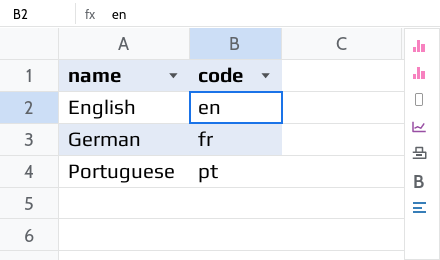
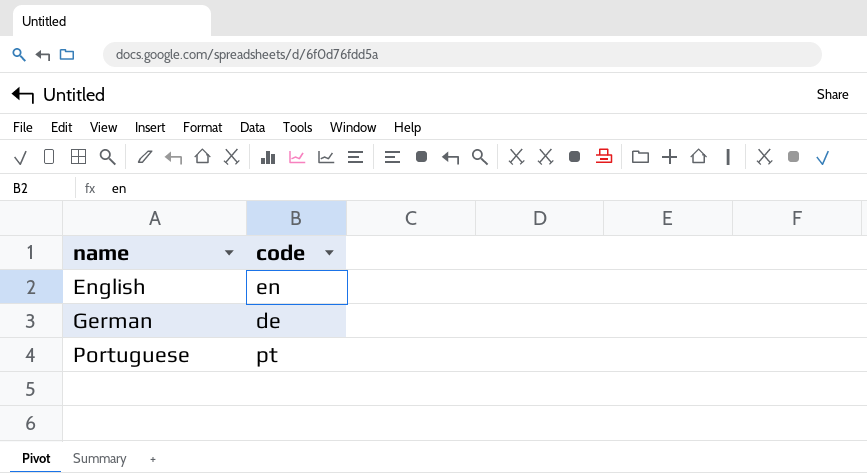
German | code: fr -> de

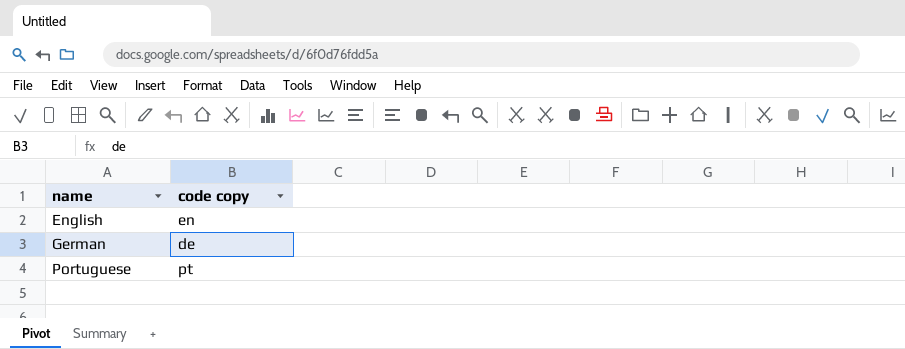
column name: code -> code copy

